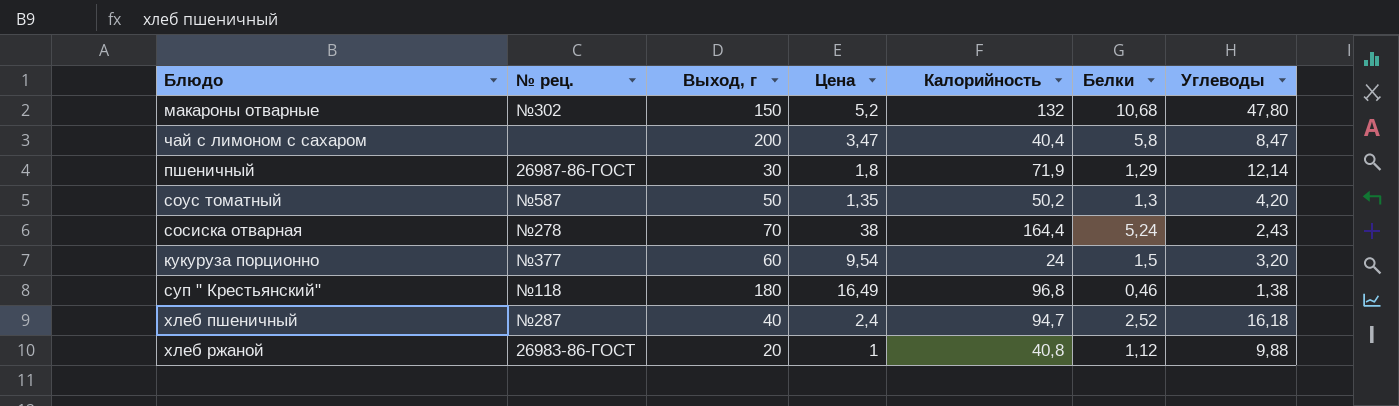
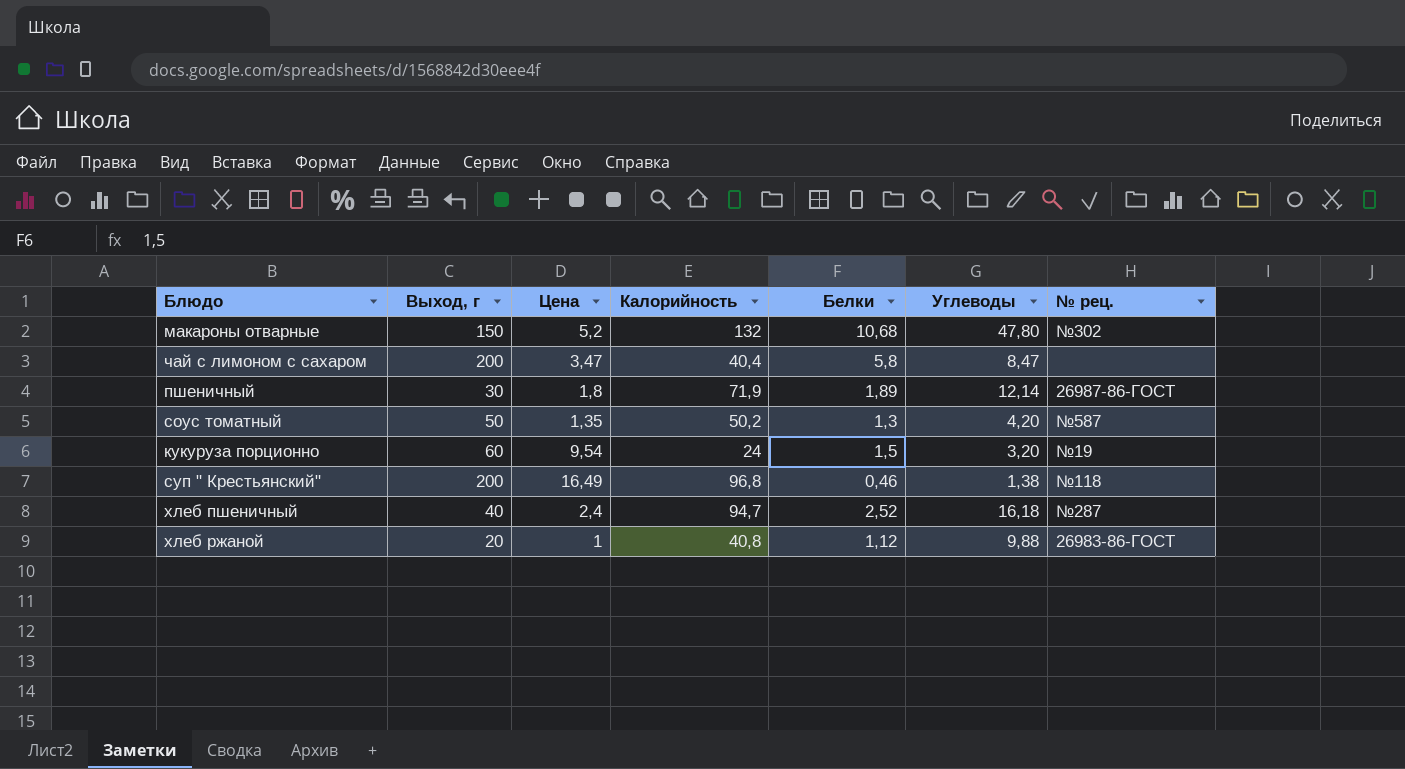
column № рец. | position: 2 -> 7
row сосиска отварная: №278 | 70 | 38 | 164,4 | 5,24 | 2,43 -> none
пшеничный | Белки: 1,29 -> 1,89
кукуруза порционно | № рец.: №377 -> №19
суп " Крестьянский" | Выход, г: 180 -> 200

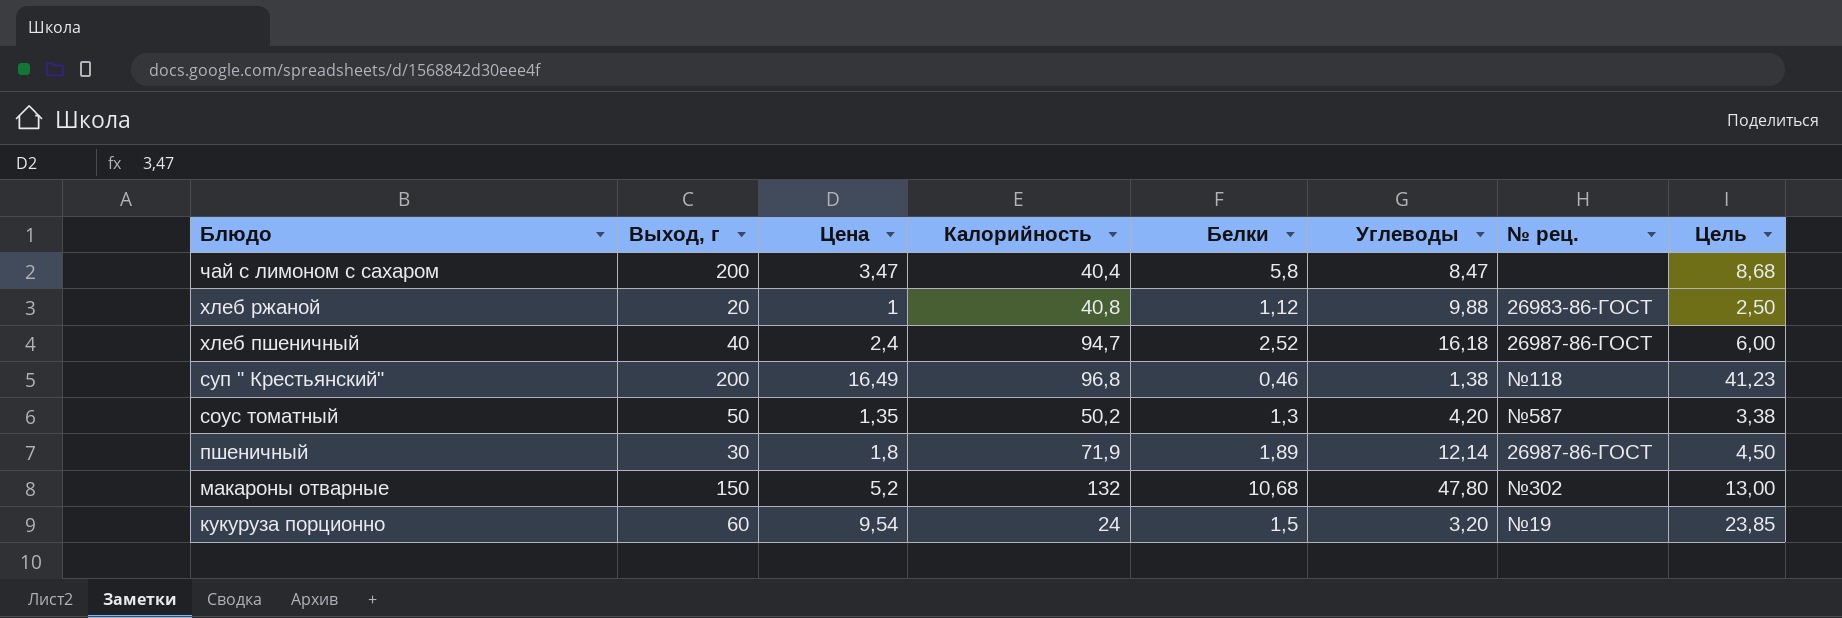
row order: none -> Блюдо descending
column Цель | formula: none -> [Цена] * 2,5
хлеб пшеничный | № рец.: №287 -> 26987-86-ГОСТ

